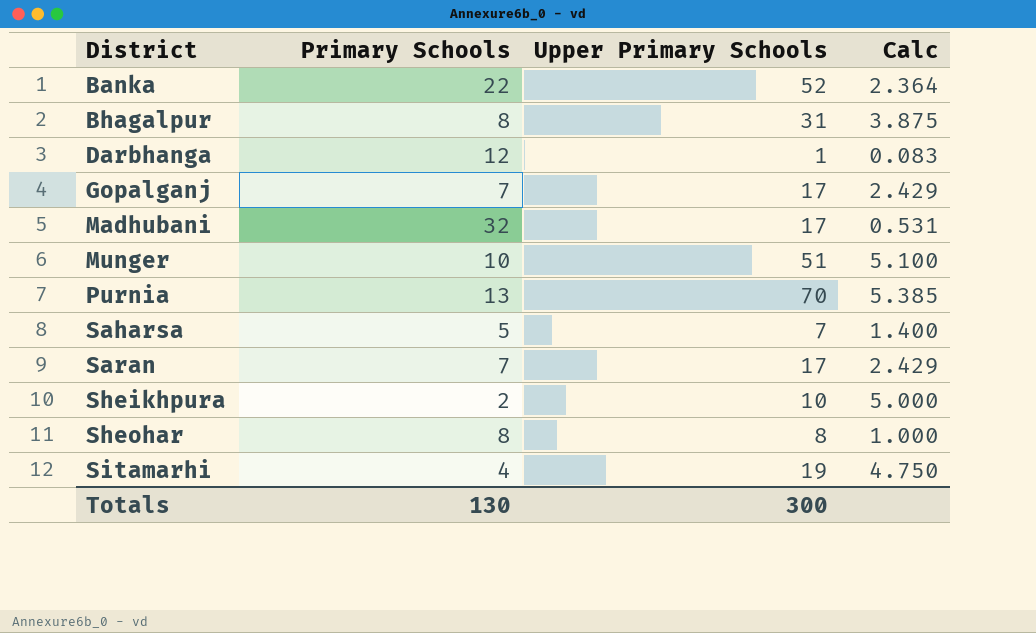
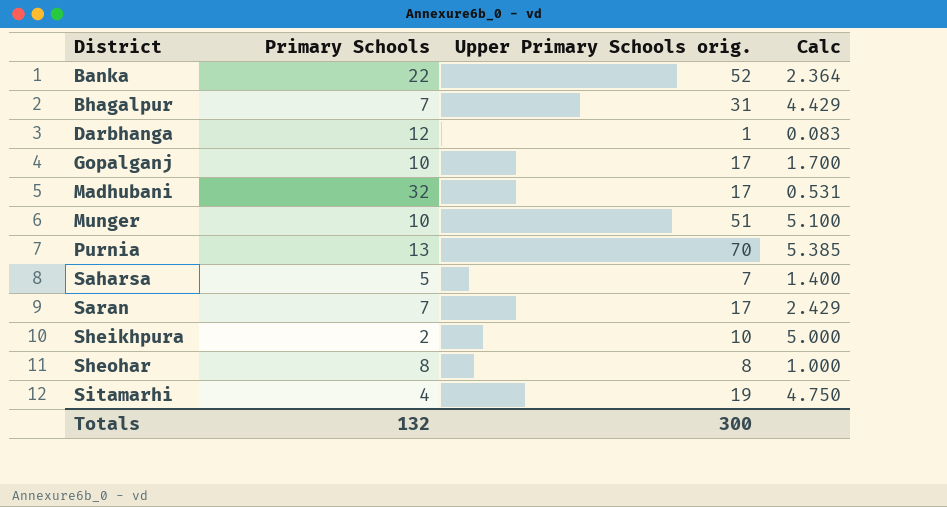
column name: Upper Primary Schools -> Upper Primary Schools orig.
Bhagalpur | Primary Schools: 8 -> 7
Bhagalpur | Calc: 3.875 -> 4.429
Gopalganj | Primary Schools: 7 -> 10
Gopalganj | Calc: 2.429 -> 1.700
Totals | Primary Schools: 130 -> 132

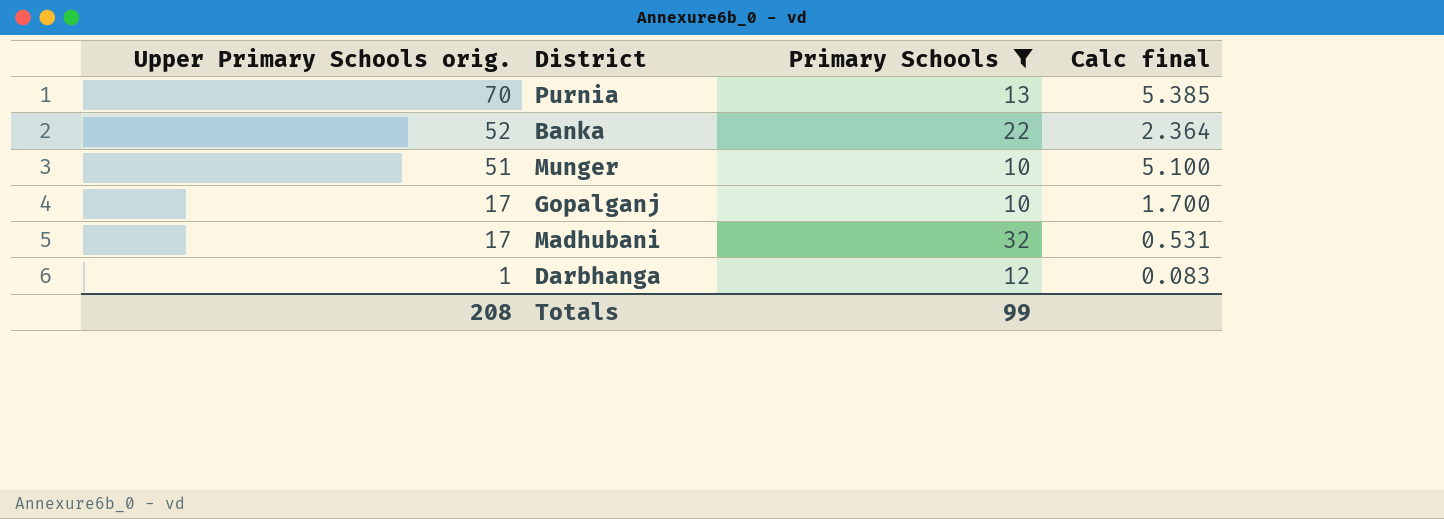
filter: none -> Primary Schools >= 10
row order: District ascending -> Upper Primary Schools orig. descending
column Upper Primary Schools orig. | position: 3 -> 1
column name: Calc -> Calc final
Totals | Upper Primary Schools orig.: 300 -> 208
Totals | Primary Schools: 132 -> 99

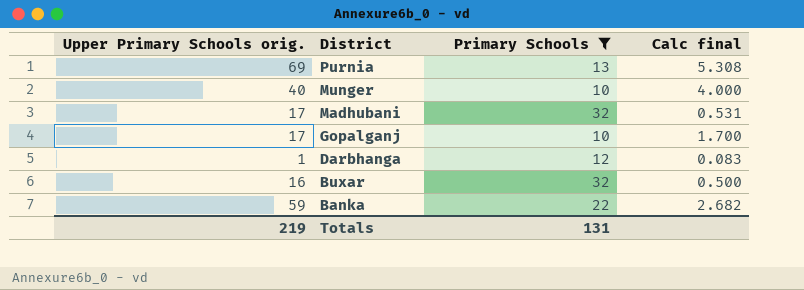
row order: Upper Primary Schools orig. descending -> District descending
Purnia | Upper Primary Schools orig.: 70 -> 69
Purnia | Calc final: 5.385 -> 5.308
Munger | Upper Primary Schools orig.: 51 -> 40
Munger | Calc final: 5.100 -> 4.000
row Buxar: none -> 16 | 32 | 0.500
Banka | Upper Primary Schools orig.: 52 -> 59
Banka | Calc final: 2.364 -> 2.682
Totals | Upper Primary Schools orig.: 208 -> 219
Totals | Primary Schools: 99 -> 131

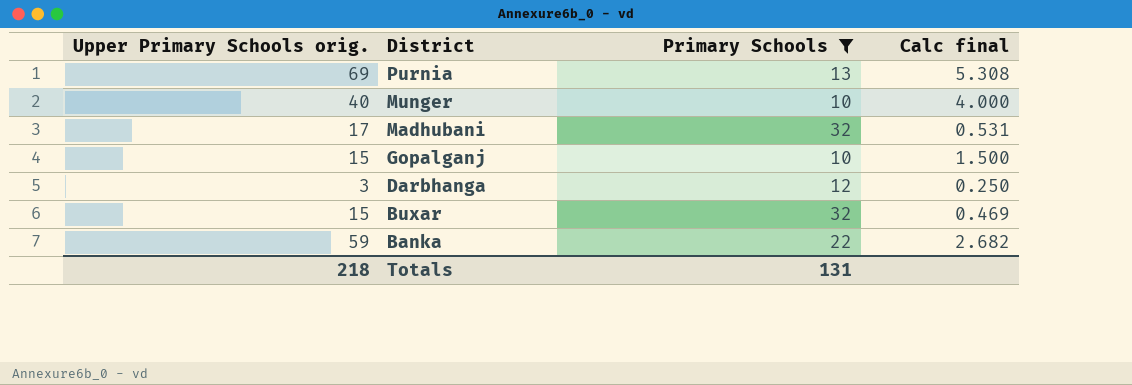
Gopalganj | Upper Primary Schools orig.: 17 -> 15
Gopalganj | Calc final: 1.700 -> 1.500
Darbhanga | Upper Primary Schools orig.: 1 -> 3
Darbhanga | Calc final: 0.083 -> 0.250
Buxar | Upper Primary Schools orig.: 16 -> 15
Buxar | Calc final: 0.500 -> 0.469
Totals | Upper Primary Schools orig.: 219 -> 218

